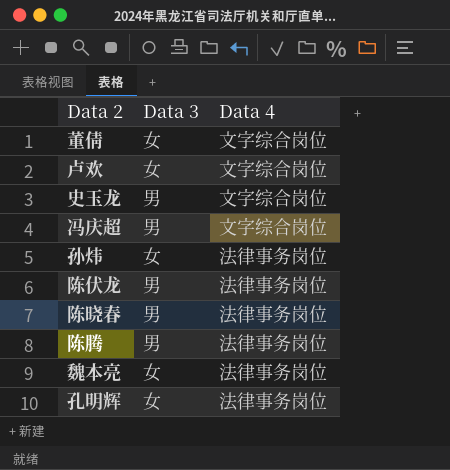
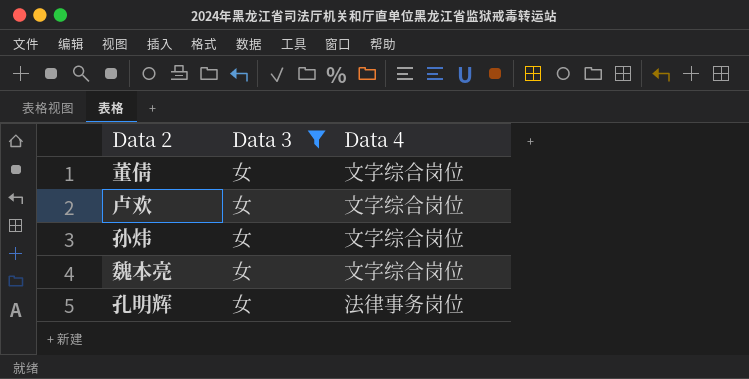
filter: none -> Data 3 = 女
孙炜 | Data 4: 法律事务岗位 -> 文字综合岗位
魏本亮 | Data 4: 法律事务岗位 -> 文字综合岗位

